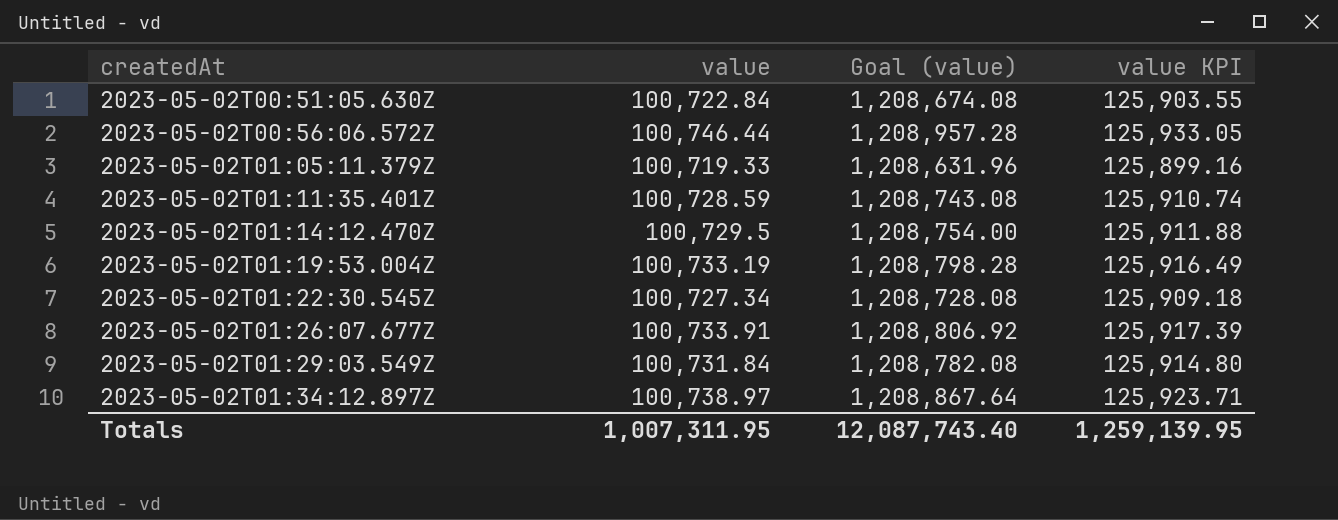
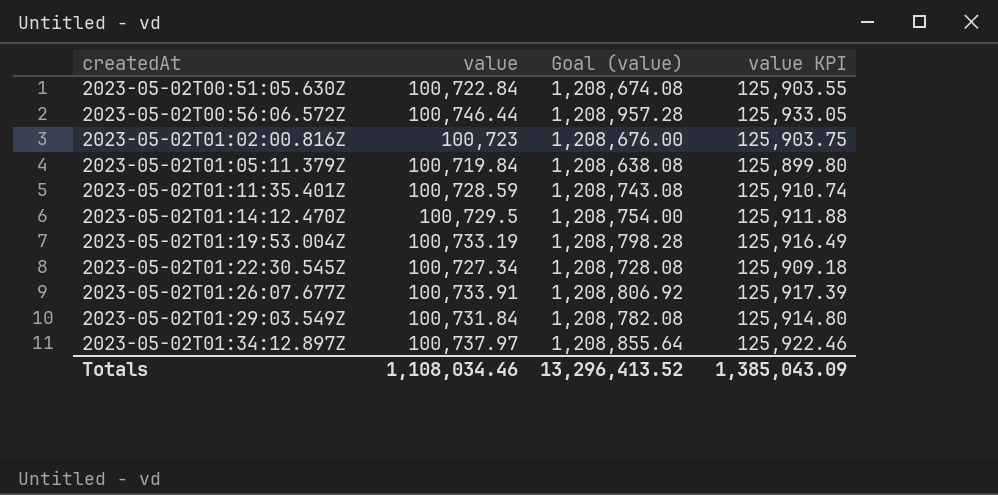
row 2023-05-02T01:02:00.816Z: none -> 100,723 | 1,208,676.00 | 125,903.75
2023-05-02T01:05:11.379Z | value: 100,719.33 -> 100,719.84
2023-05-02T01:05:11.379Z | Goal (value): 1,208,631.96 -> 1,208,638.08
2023-05-02T01:05:11.379Z | value KPI: 125,899.16 -> 125,899.80
2023-05-02T01:34:12.897Z | value: 100,738.97 -> 100,737.97
2023-05-02T01:34:12.897Z | Goal (value): 1,208,867.64 -> 1,208,855.64
2023-05-02T01:34:12.897Z | value KPI: 125,923.71 -> 125,922.46
Totals | value: 1,007,311.95 -> 1,108,034.46
Totals | Goal (value): 12,087,743.40 -> 13,296,413.52
Totals | value KPI: 1,259,139.95 -> 1,385,043.09

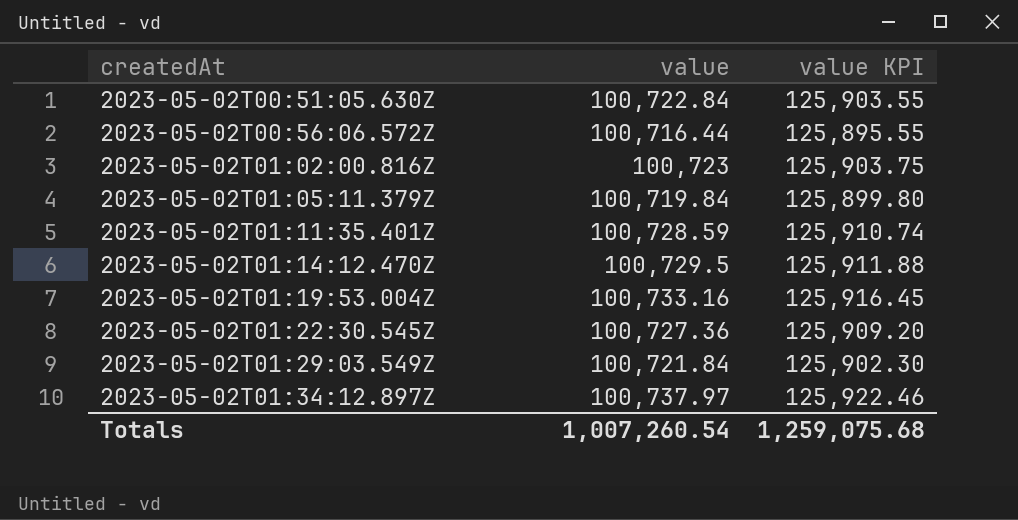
column Goal (value) | formula: [value] * 12 -> none
row 2023-05-02T01:26:07.677Z: 100,733.91 | 1,208,806.92 | 125,917.39 -> none
2023-05-02T00:56:06.572Z | value: 100,746.44 -> 100,716.44
2023-05-02T00:56:06.572Z | value KPI: 125,933.05 -> 125,895.55
2023-05-02T01:19:53.004Z | value: 100,733.19 -> 100,733.16
2023-05-02T01:19:53.004Z | value KPI: 125,916.49 -> 125,916.45
2023-05-02T01:22:30.545Z | value: 100,727.34 -> 100,727.36
2023-05-02T01:22:30.545Z | value KPI: 125,909.18 -> 125,909.20
2023-05-02T01:29:03.549Z | value: 100,731.84 -> 100,721.84
2023-05-02T01:29:03.549Z | value KPI: 125,914.80 -> 125,902.30
Totals | value: 1,108,034.46 -> 1,007,260.54
Totals | value KPI: 1,385,043.09 -> 1,259,075.68

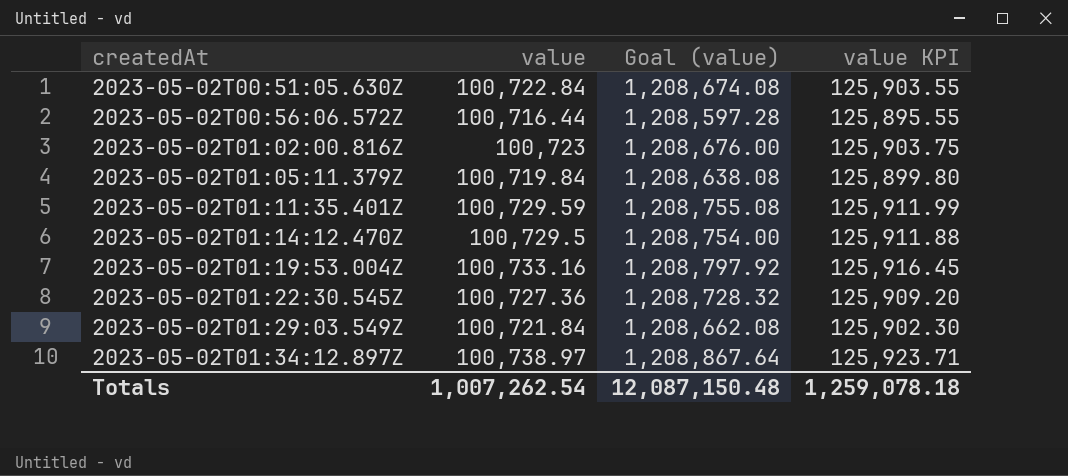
column Goal (value) | formula: none -> [value] * 12
2023-05-02T01:11:35.401Z | value: 100,728.59 -> 100,729.59
2023-05-02T01:11:35.401Z | value KPI: 125,910.74 -> 125,911.99
2023-05-02T01:34:12.897Z | value: 100,737.97 -> 100,738.97
2023-05-02T01:34:12.897Z | value KPI: 125,922.46 -> 125,923.71
Totals | value: 1,007,260.54 -> 1,007,262.54
Totals | value KPI: 1,259,075.68 -> 1,259,078.18

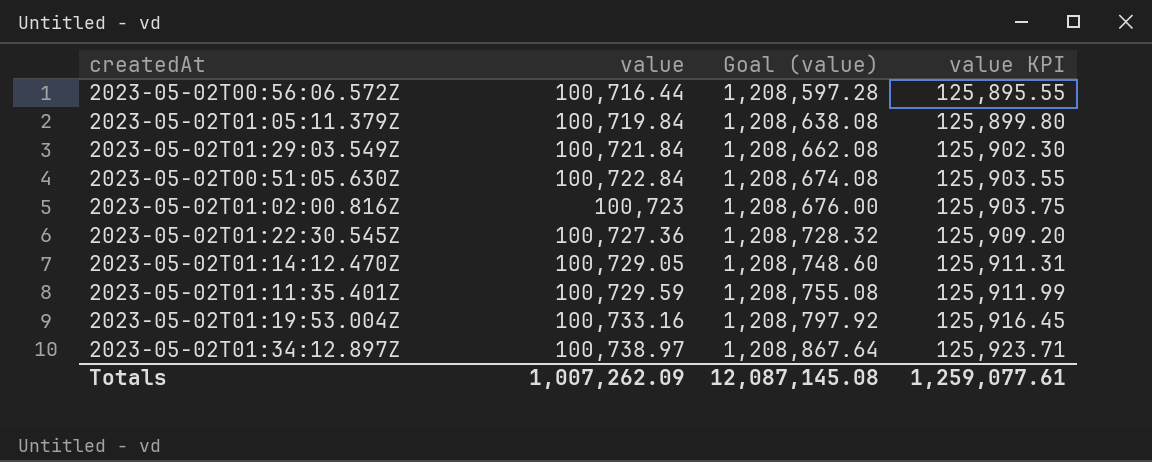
row order: createdAt ascending -> value ascending
2023-05-02T01:14:12.470Z | value: 100,729.5 -> 100,729.05
2023-05-02T01:14:12.470Z | Goal (value): 1,208,754.00 -> 1,208,748.60
2023-05-02T01:14:12.470Z | value KPI: 125,911.88 -> 125,911.31
Totals | value: 1,007,262.54 -> 1,007,262.09
Totals | Goal (value): 12,087,150.48 -> 12,087,145.08
Totals | value KPI: 1,259,078.18 -> 1,259,077.61

